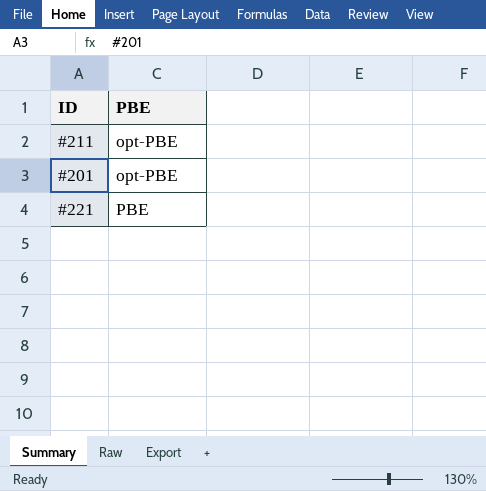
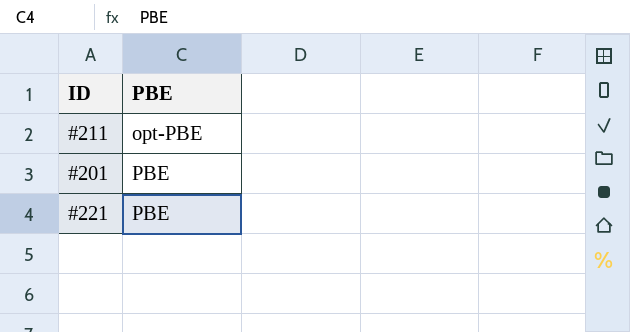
#201 | PBE: opt-PBE -> PBE

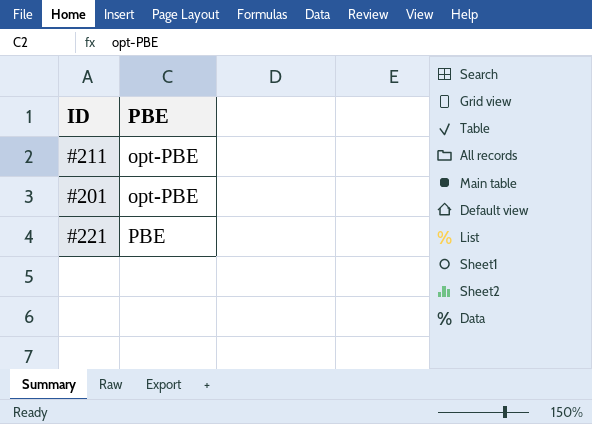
#201 | PBE: PBE -> opt-PBE

